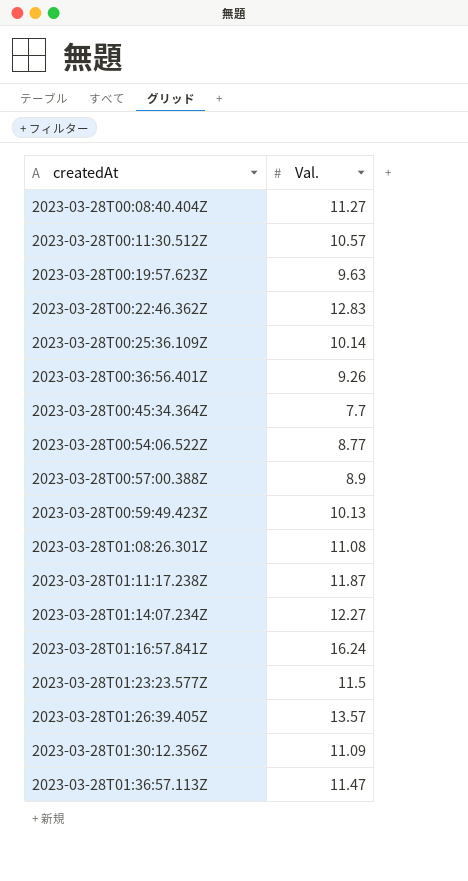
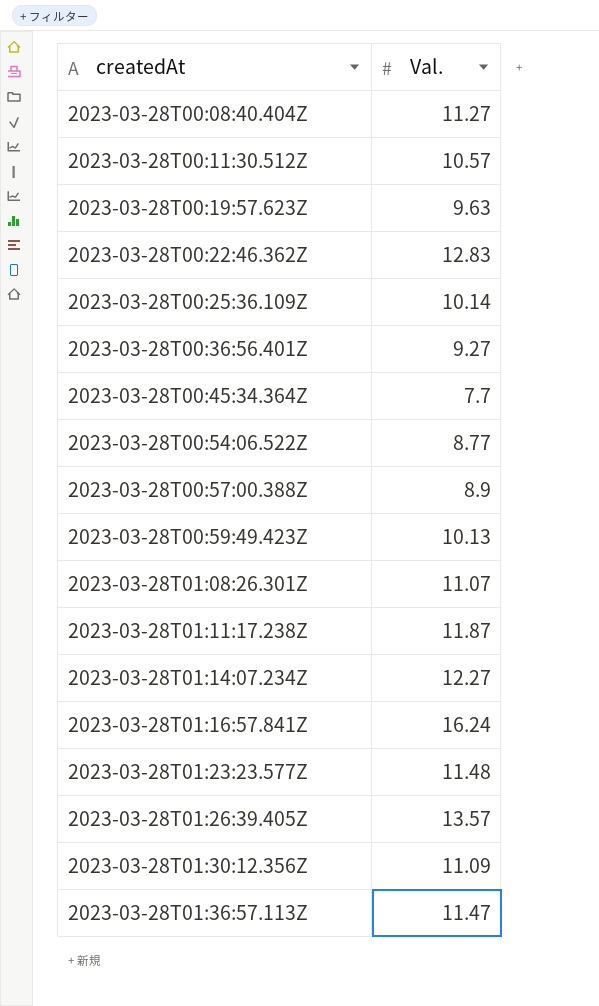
2023-03-28T00:36:56.401Z | Val.: 9.26 -> 9.27
2023-03-28T01:08:26.301Z | Val.: 11.08 -> 11.07
2023-03-28T01:23:23.577Z | Val.: 11.5 -> 11.48

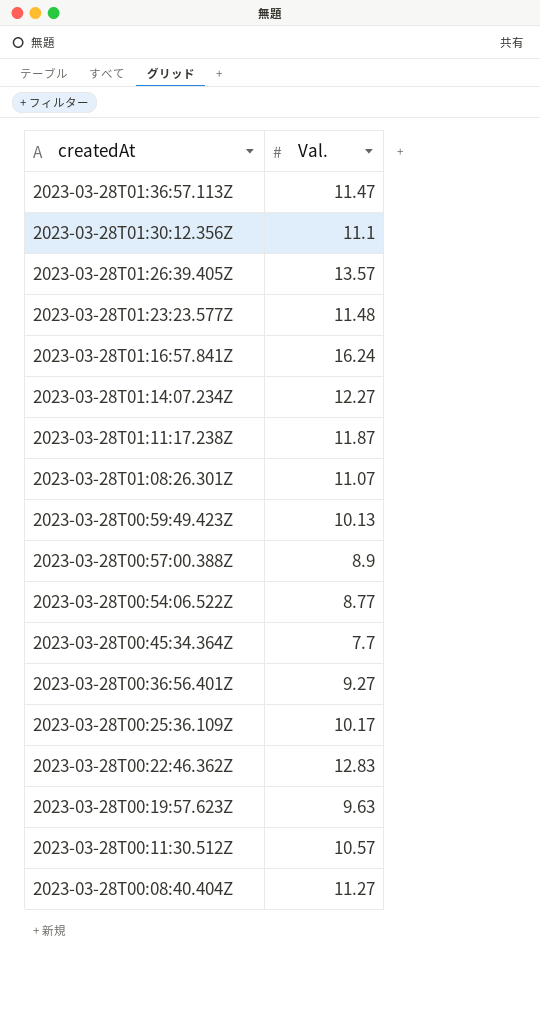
row order: createdAt ascending -> createdAt descending
2023-03-28T01:30:12.356Z | Val.: 11.09 -> 11.1
2023-03-28T00:25:36.109Z | Val.: 10.14 -> 10.17

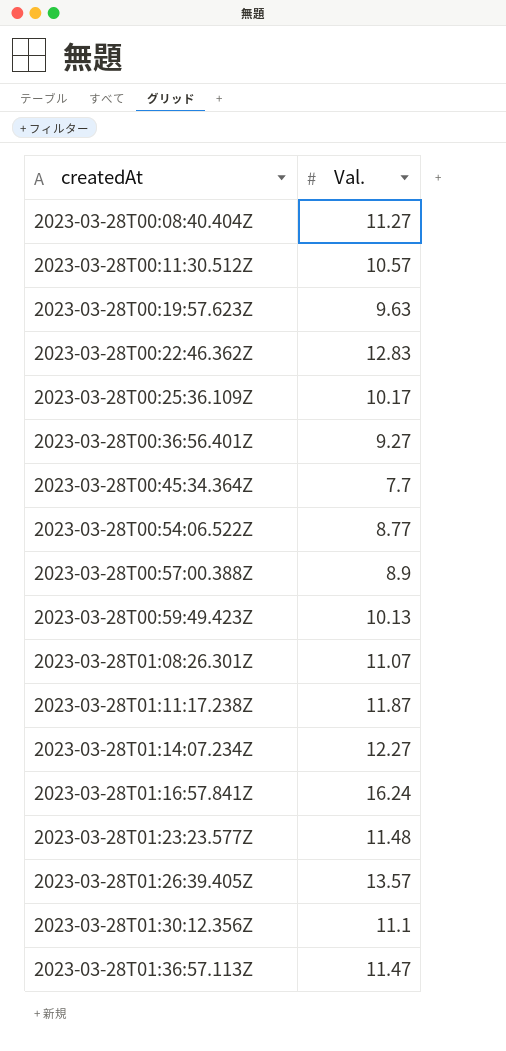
row order: createdAt descending -> createdAt ascending

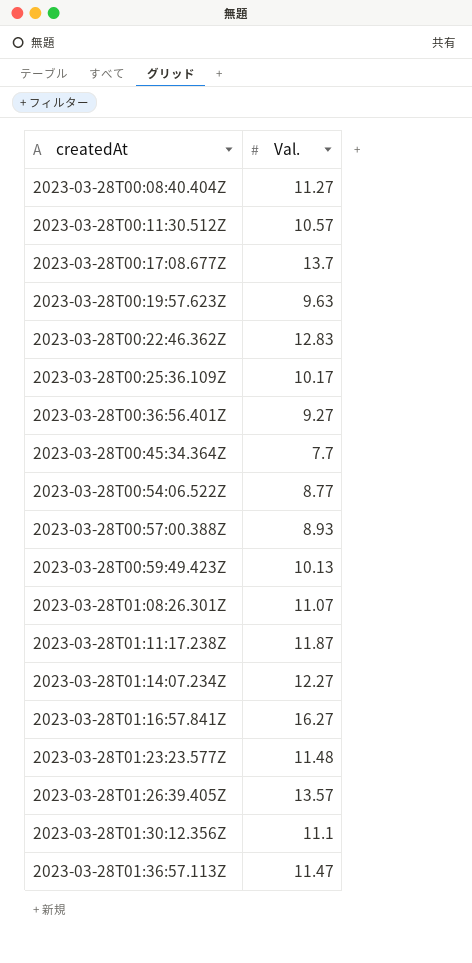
row 2023-03-28T00:17:08.677Z: none -> 13.7
2023-03-28T00:57:00.388Z | Val.: 8.9 -> 8.93
2023-03-28T01:16:57.841Z | Val.: 16.24 -> 16.27

